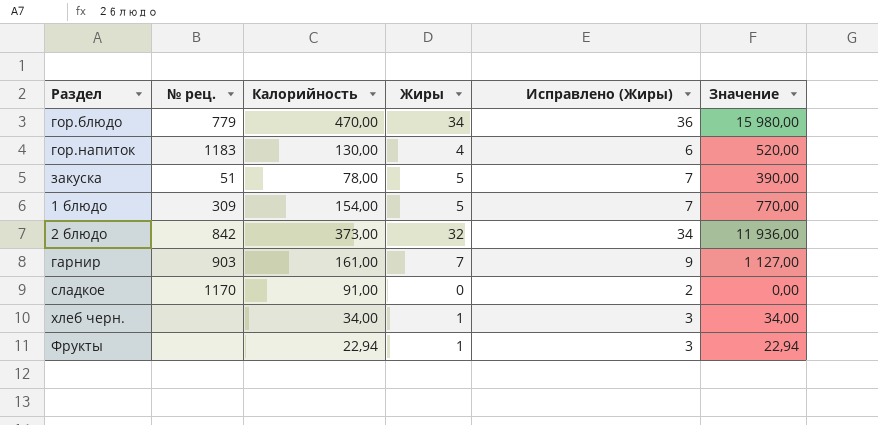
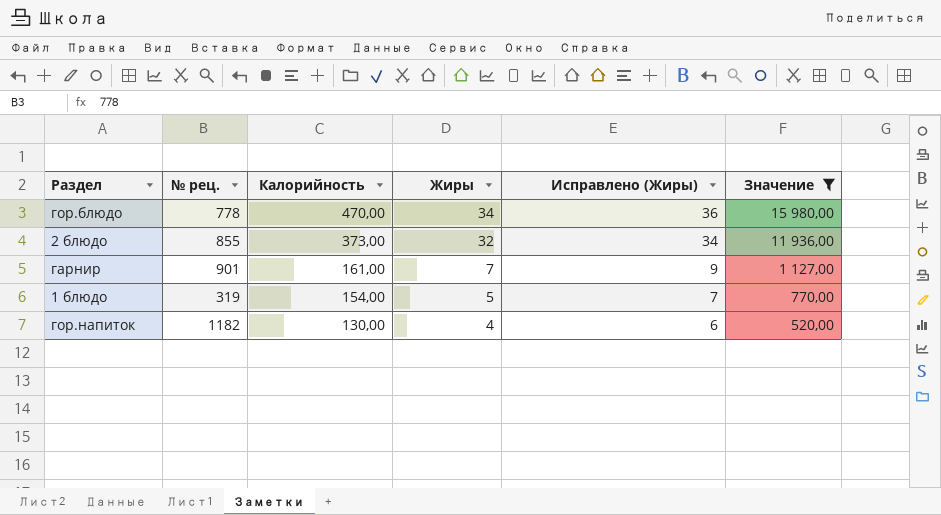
filter: none -> Значение >= 520,00
row order: none -> Калорийность descending
гор.блюдо | № рец.: 779 -> 778
2 блюдо | № рец.: 842 -> 855
гарнир | № рец.: 903 -> 901
1 блюдо | № рец.: 309 -> 319
гор.напиток | № рец.: 1183 -> 1182

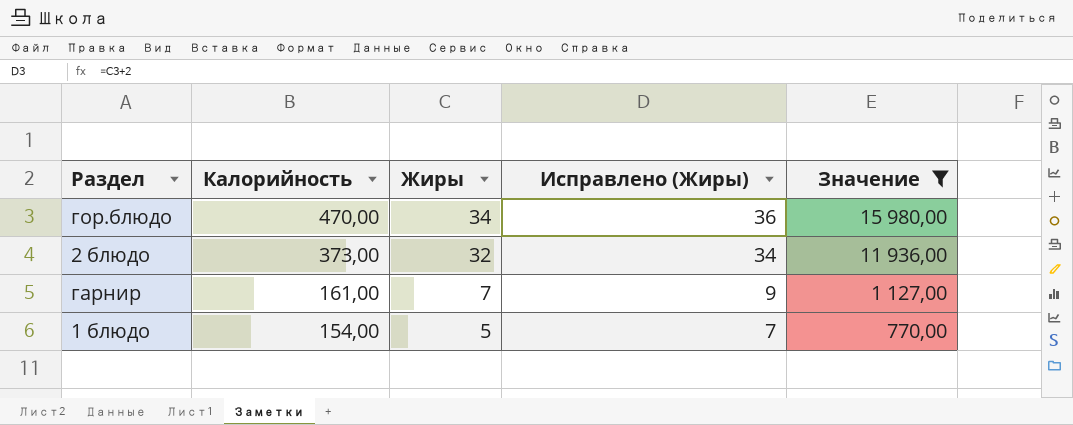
column № рец. | position: 2 -> none
row гор.напиток: 1182 | 130,00 | 4 | 6 | 520,00 -> none

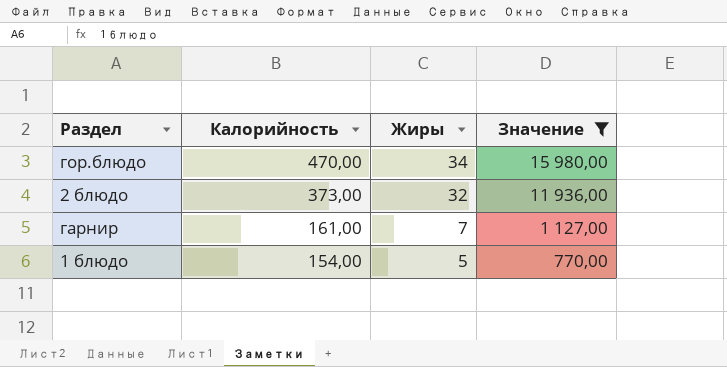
column Исправлено (Жиры) | formula: [Жиры] + 2 -> none

